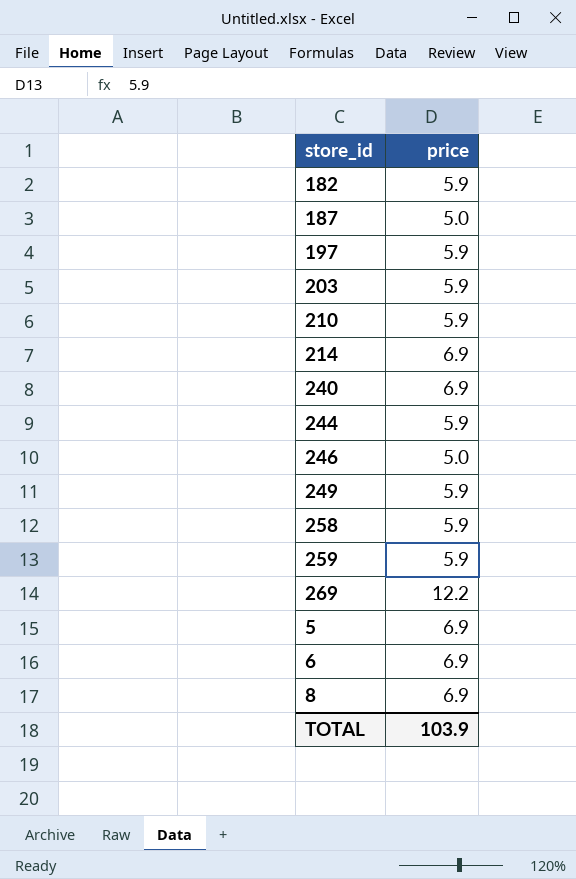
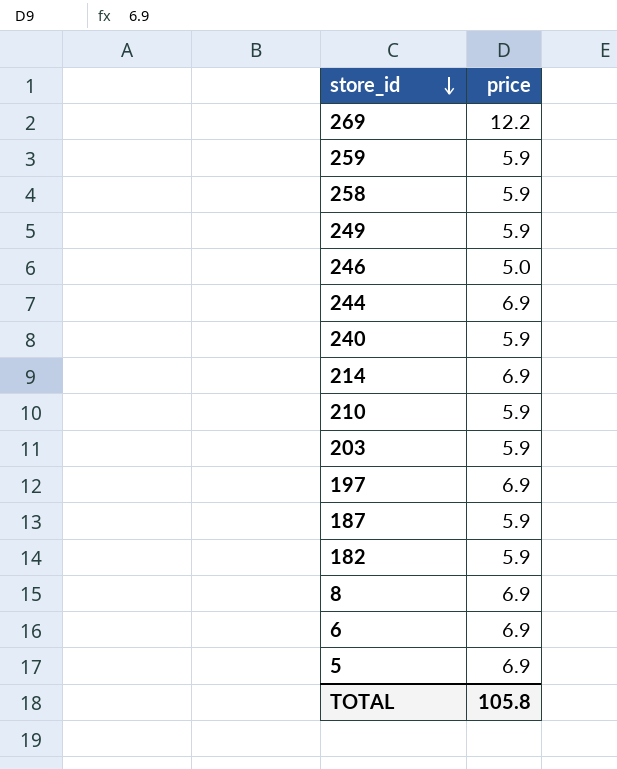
row order: none -> store_id descending
244 | price: 5.9 -> 6.9
240 | price: 6.9 -> 5.9
197 | price: 5.9 -> 6.9
187 | price: 5.0 -> 5.9
TOTAL | price: 103.9 -> 105.8

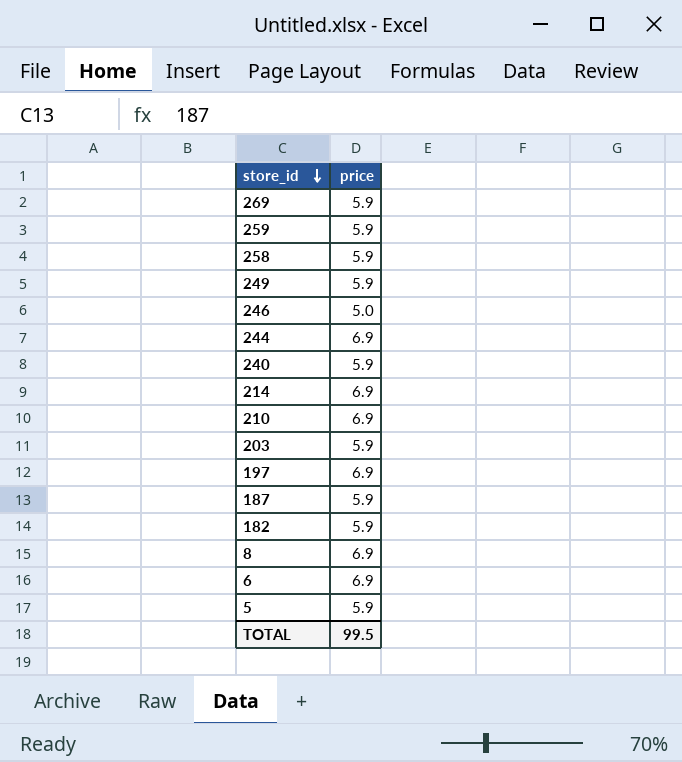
269 | price: 12.2 -> 5.9
210 | price: 5.9 -> 6.9
5 | price: 6.9 -> 5.9
TOTAL | price: 105.8 -> 99.5

